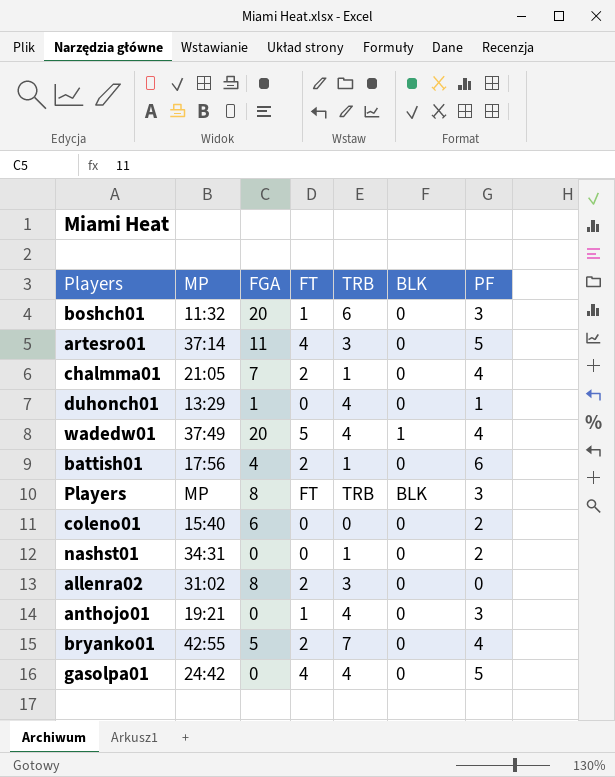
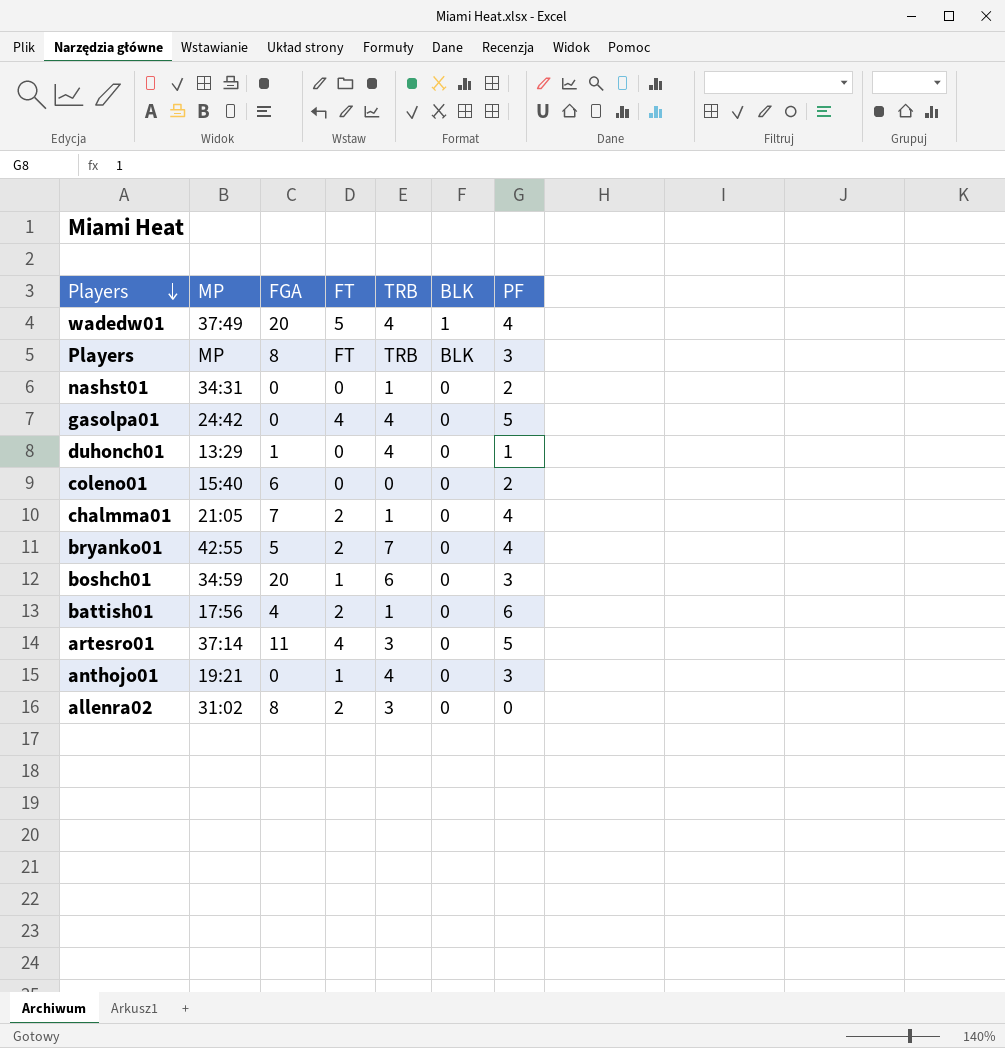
row order: none -> Players descending
boshch01 | MP: 11:32 -> 34:59

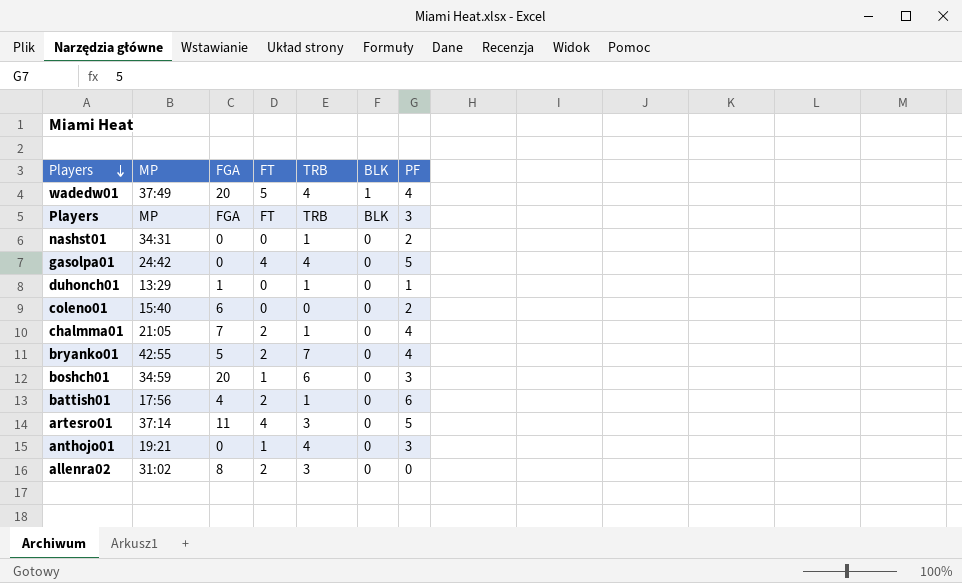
Players | FGA: 8 -> FGA
duhonch01 | TRB: 4 -> 1

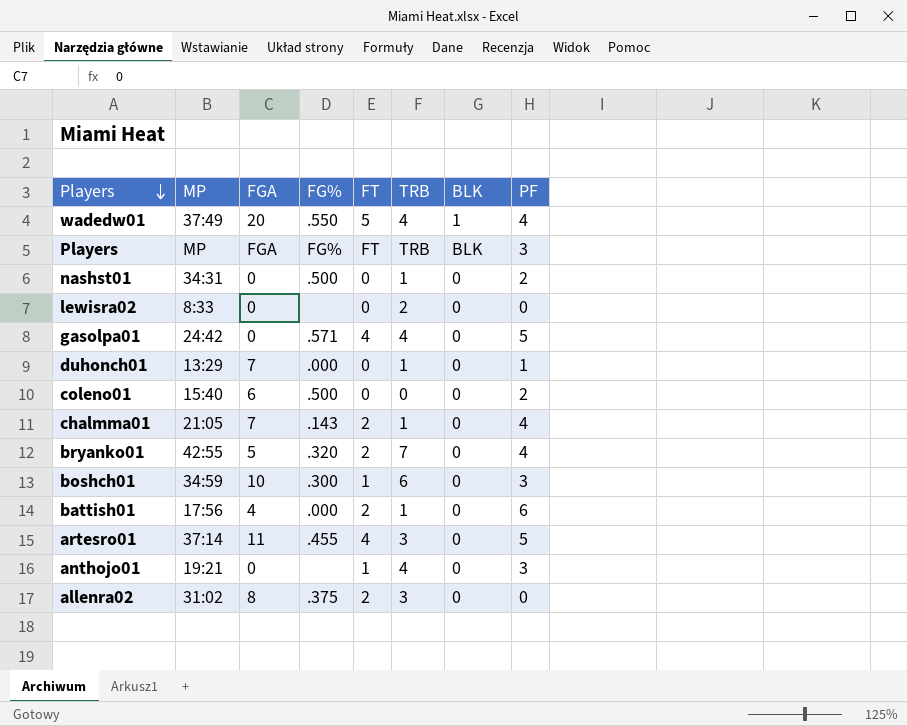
column FG% | position: none -> 4
row lewisra02: none -> 8:33 | 0 | none | 0 | 2 | 0 | 0
duhonch01 | FGA: 1 -> 7
boshch01 | FGA: 20 -> 10

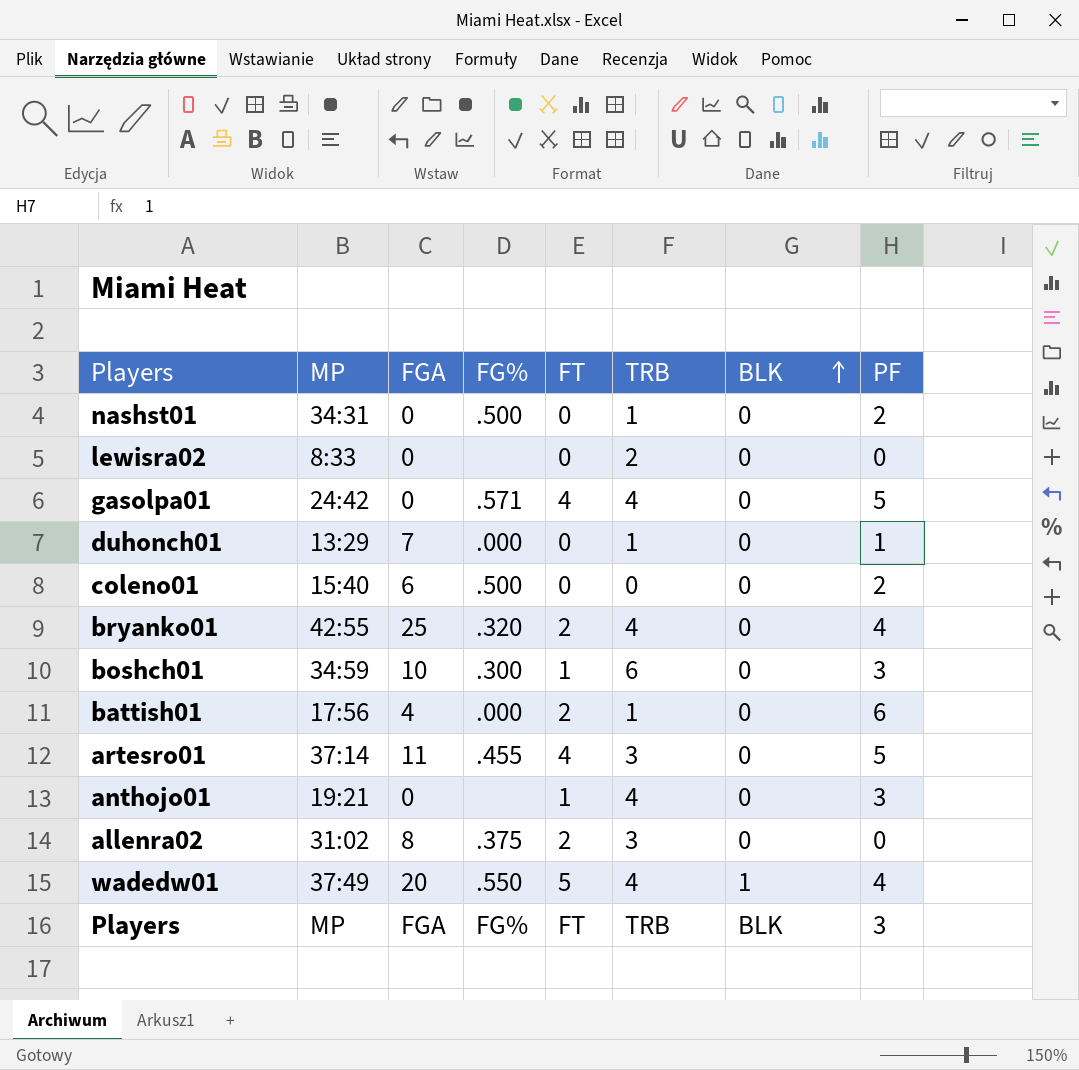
row order: Players descending -> BLK ascending
row chalmma01: 21:05 | 7 | .143 | 2 | 1 | 0 | 4 -> none
bryanko01 | FGA: 5 -> 25
bryanko01 | TRB: 7 -> 4

